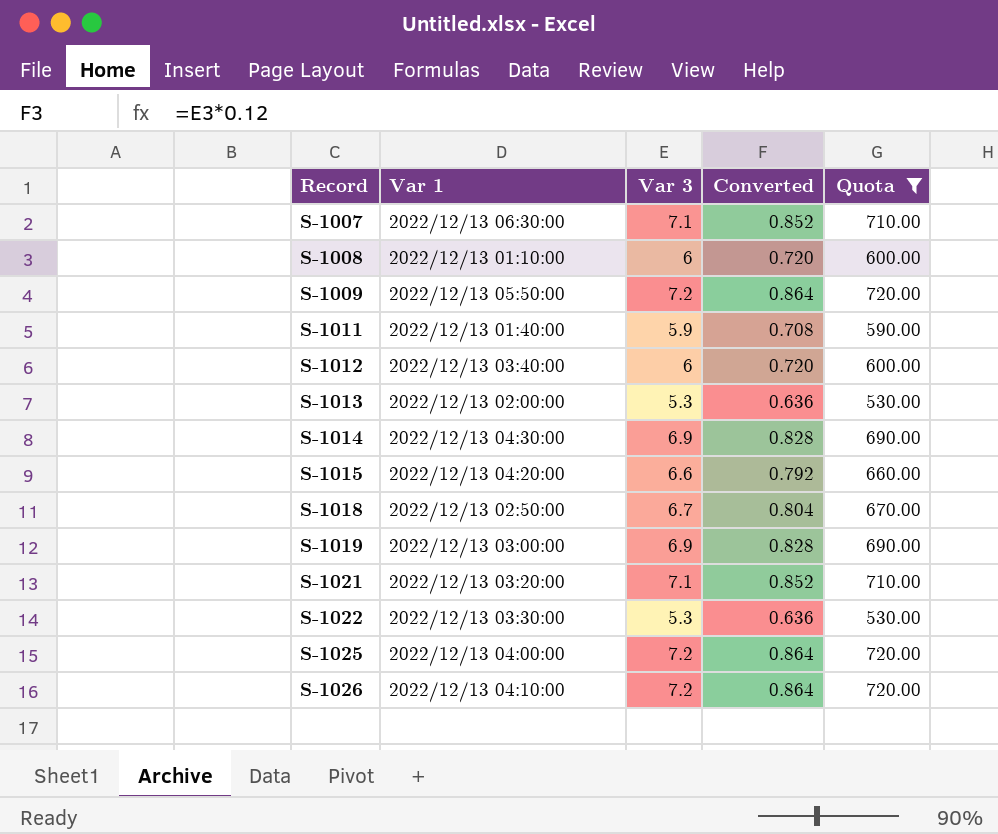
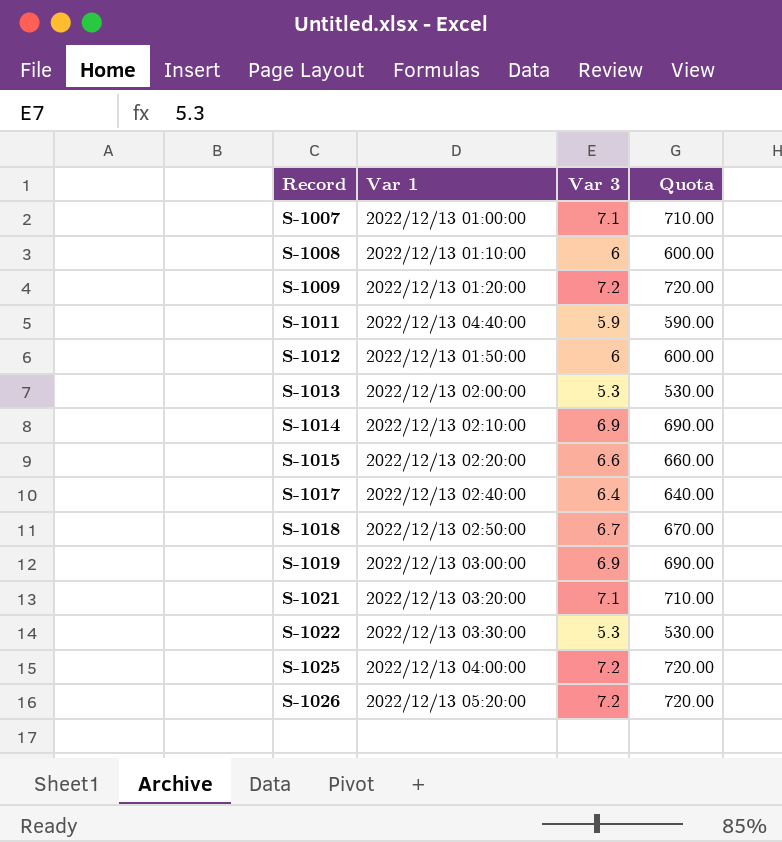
filter: Quota != 640.00 -> none
column Converted | formula: [Var 3] * 0.12 -> none
S-1007 | Var 1: 2022/12/13 06:30:00 -> 2022/12/13 01:00:00
S-1009 | Var 1: 2022/12/13 05:50:00 -> 2022/12/13 01:20:00
S-1011 | Var 1: 2022/12/13 01:40:00 -> 2022/12/13 04:40:00
S-1012 | Var 1: 2022/12/13 03:40:00 -> 2022/12/13 01:50:00
S-1014 | Var 1: 2022/12/13 04:30:00 -> 2022/12/13 02:10:00
S-1015 | Var 1: 2022/12/13 04:20:00 -> 2022/12/13 02:20:00
S-1026 | Var 1: 2022/12/13 04:10:00 -> 2022/12/13 05:20:00

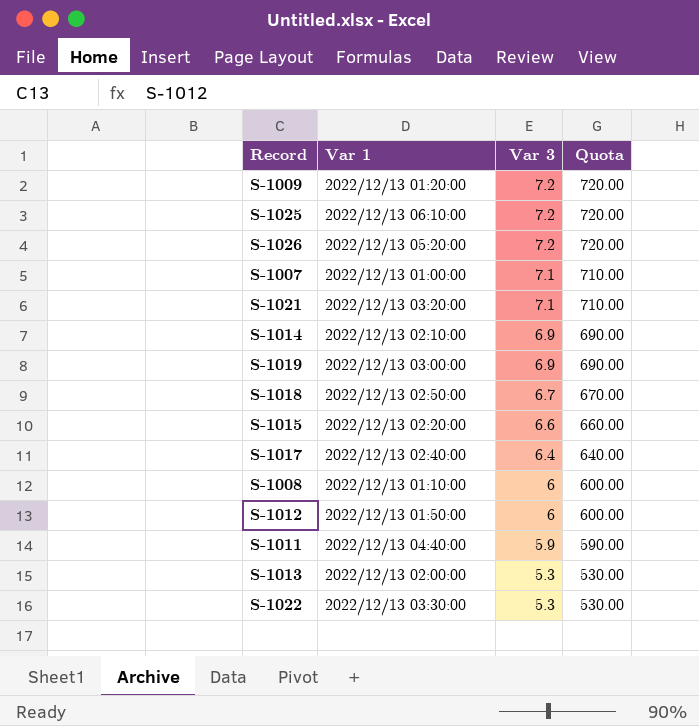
row order: Record ascending -> Var 3 descending
S-1025 | Var 1: 2022/12/13 04:00:00 -> 2022/12/13 06:10:00

